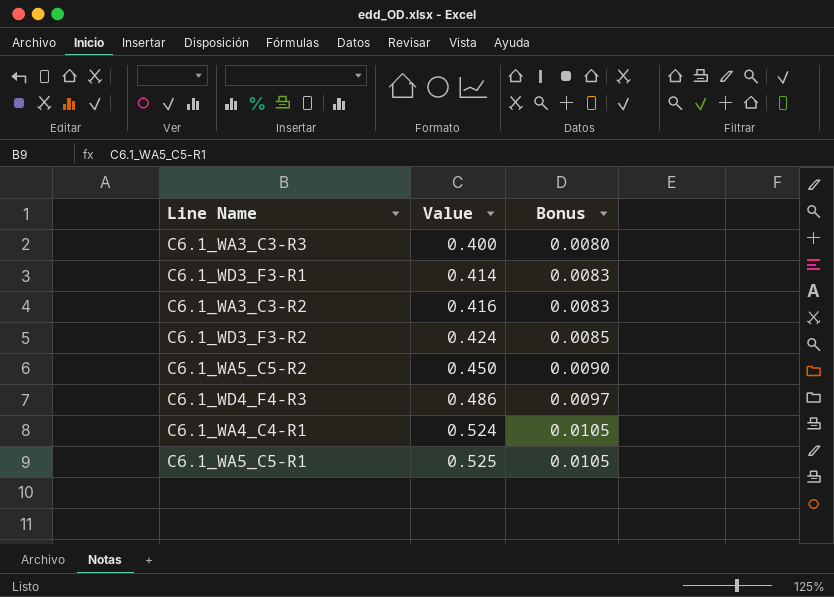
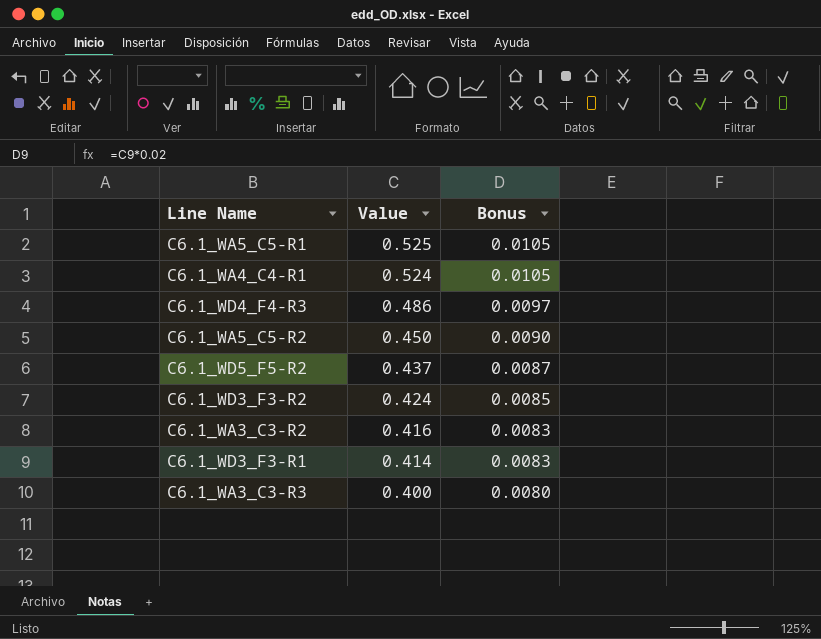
row order: Value ascending -> Value descending
row C6.1_WD5_F5-R2: none -> 0.437 | 0.0087

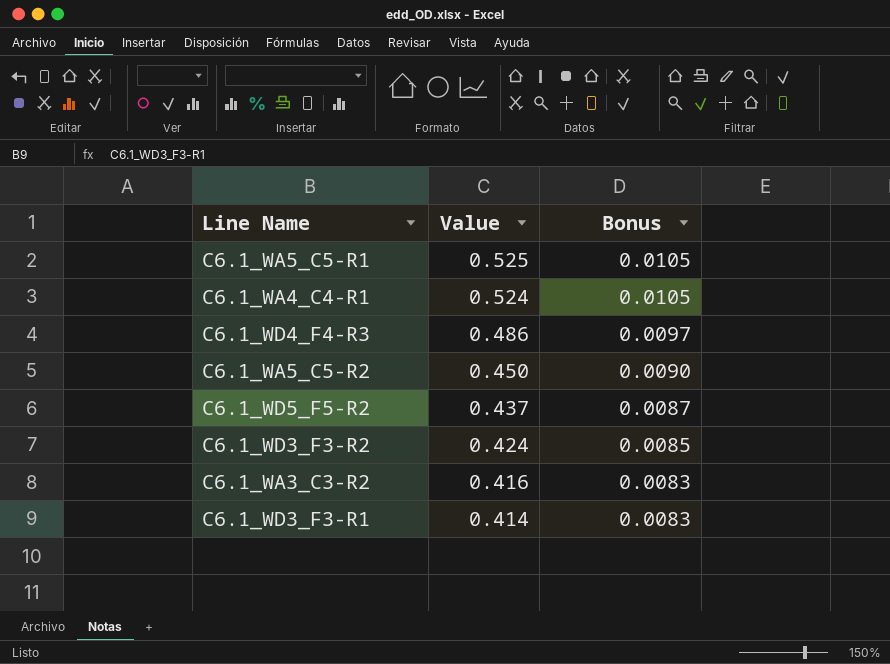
row C6.1_WA3_C3-R3: 0.400 | 0.0080 -> none

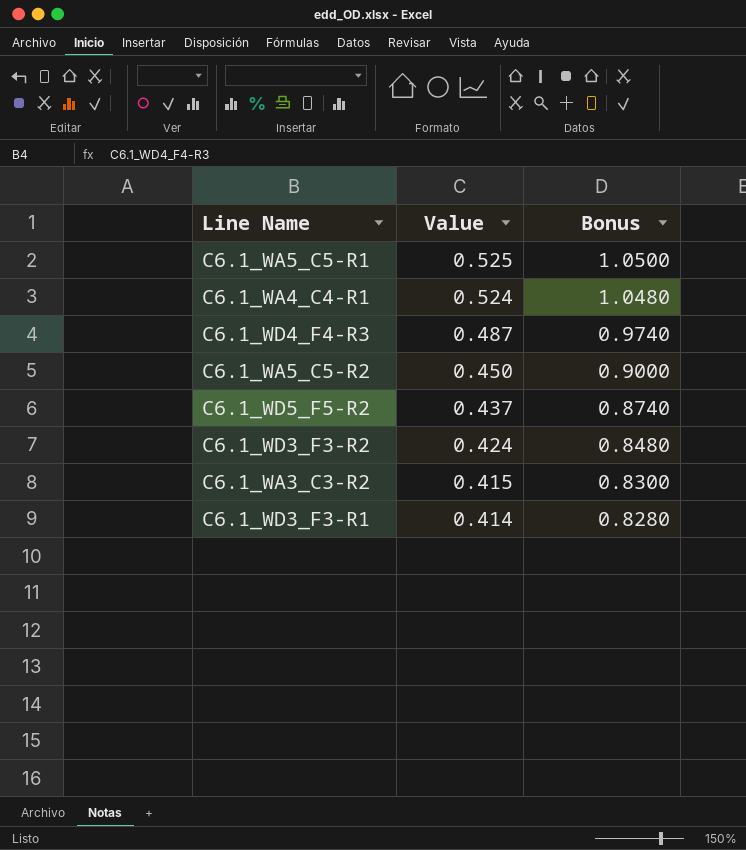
column Bonus | formula: [Value] * 0.02 -> [Value] * 2
C6.1_WD4_F4-R3 | Value: 0.486 -> 0.487
C6.1_WA3_C3-R2 | Value: 0.416 -> 0.415

